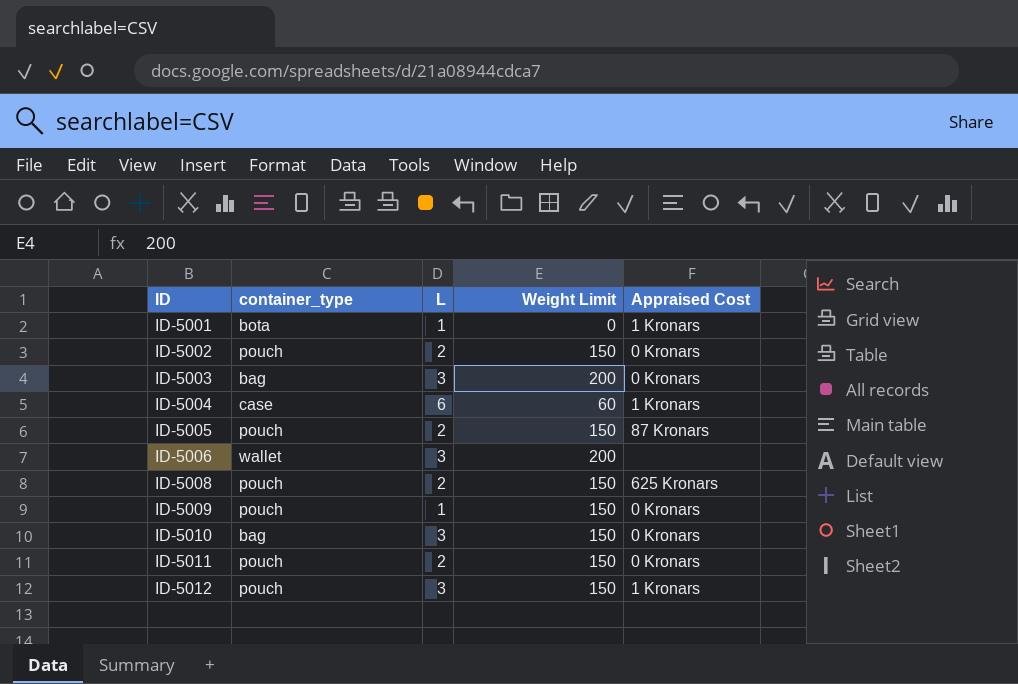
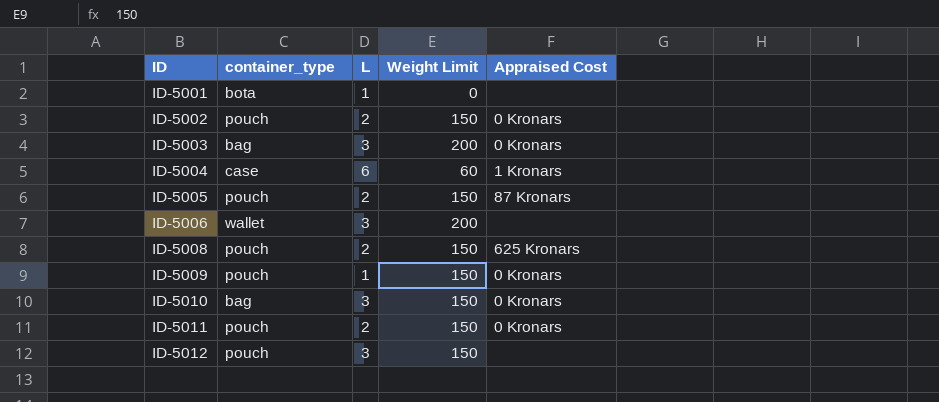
ID-5001 | Appraised Cost: 1 Kronars -> none
ID-5012 | Appraised Cost: 1 Kronars -> none

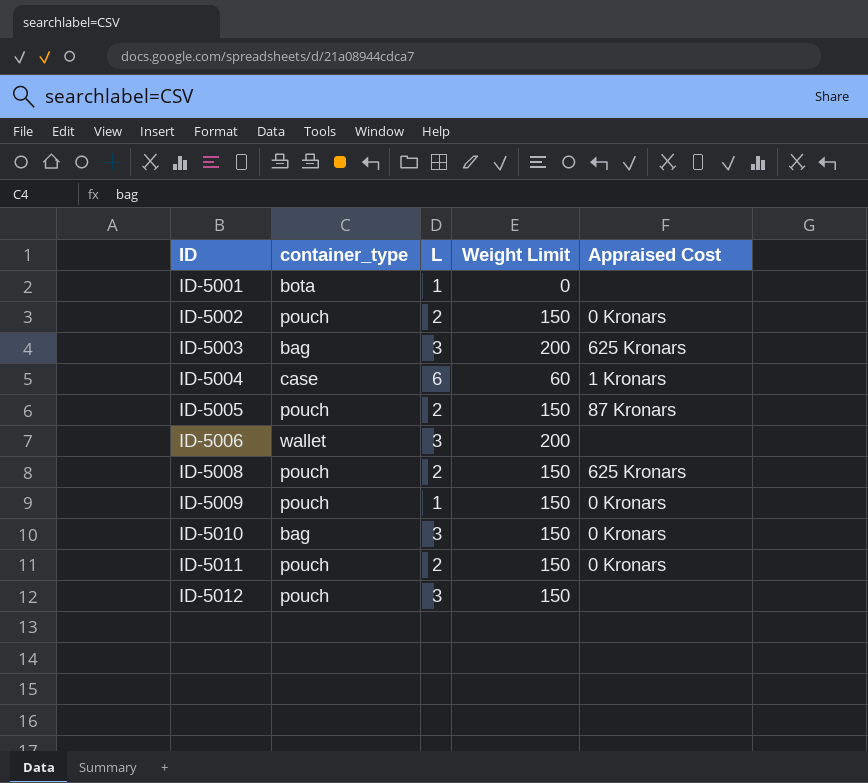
ID-5003 | Appraised Cost: 0 Kronars -> 625 Kronars

